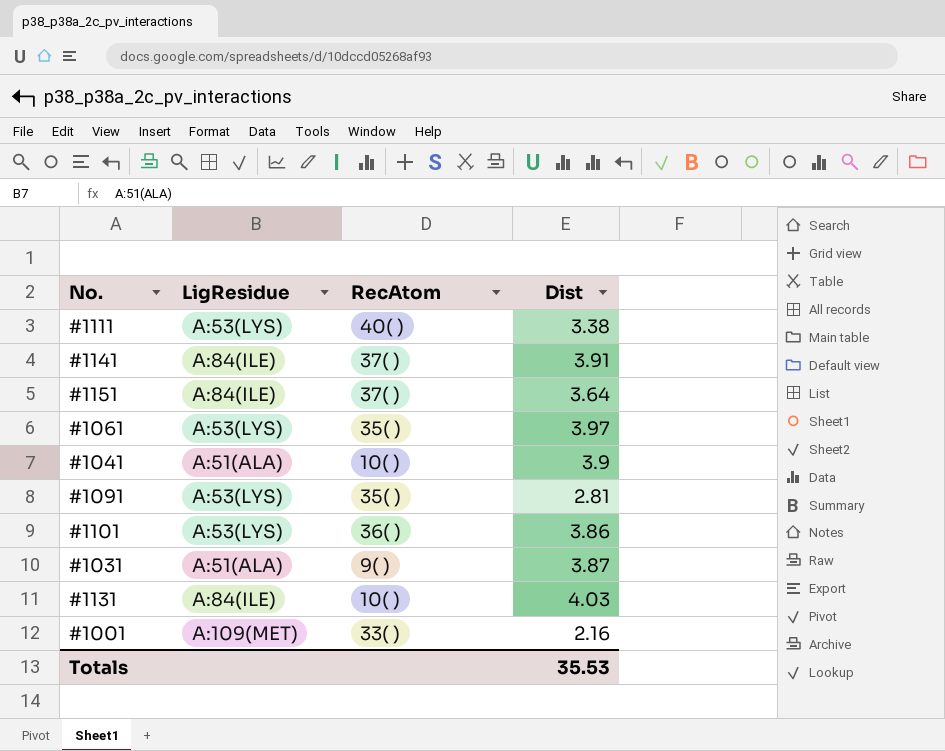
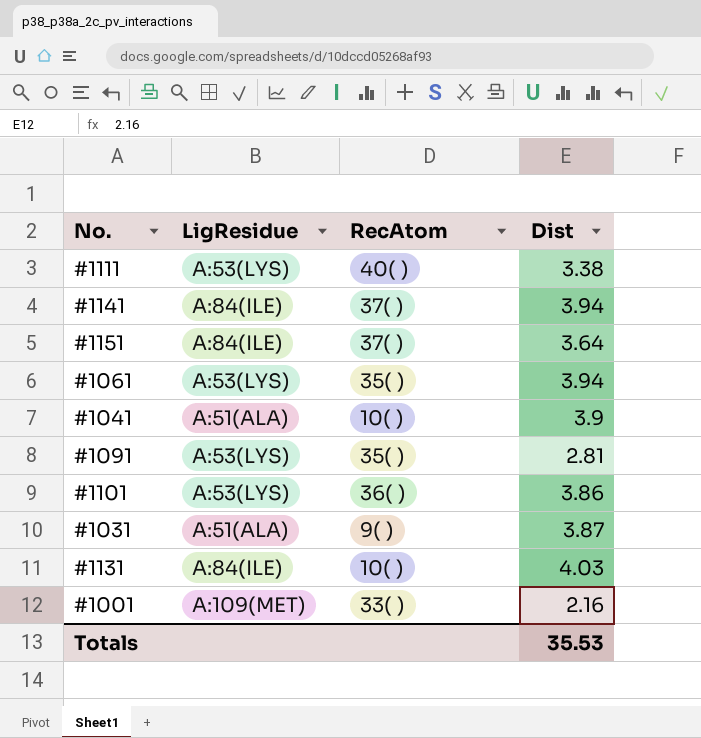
#1141 | Dist: 3.91 -> 3.94
#1061 | Dist: 3.97 -> 3.94

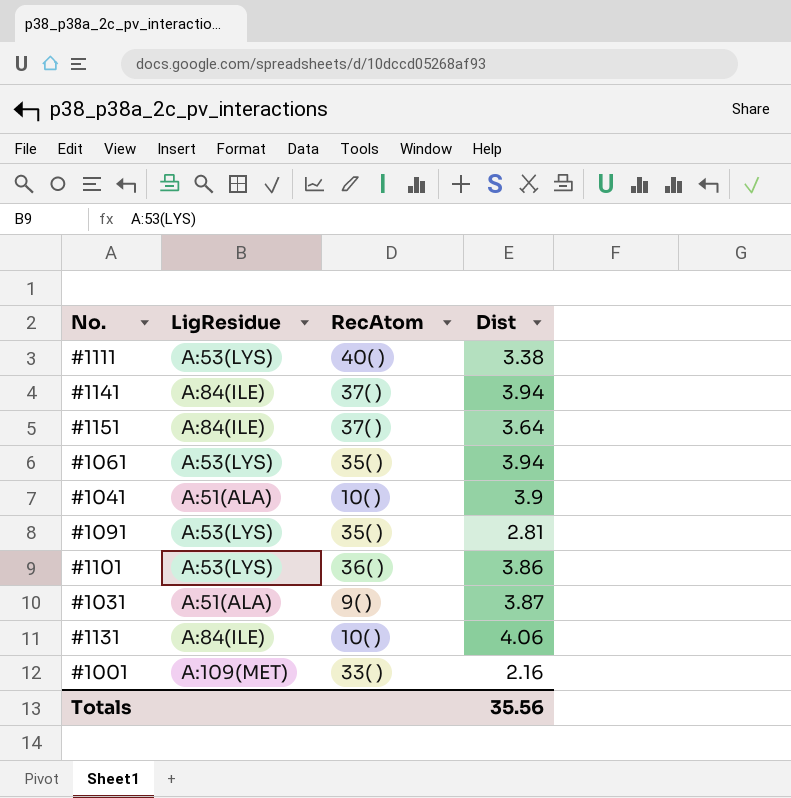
#1131 | Dist: 4.03 -> 4.06
Totals | Dist: 35.53 -> 35.56

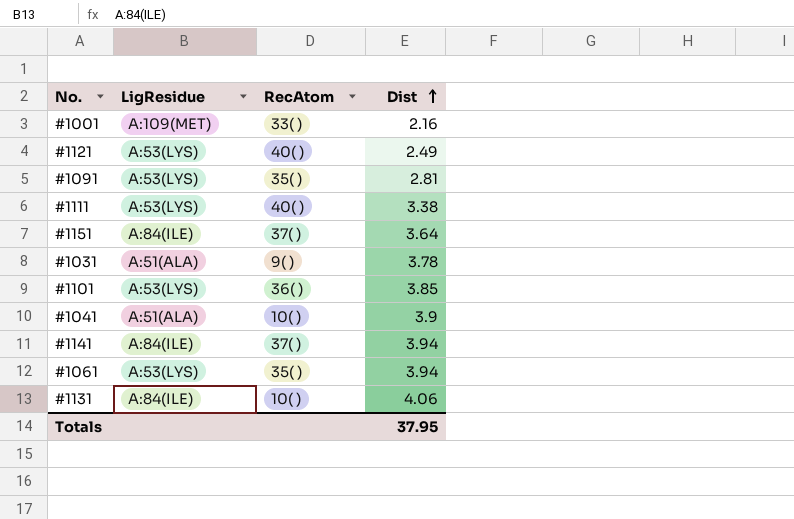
row order: none -> Dist ascending
row #1121: none -> A:53(LYS) | 40( ) | 2.49
#1031 | Dist: 3.87 -> 3.78
#1101 | Dist: 3.86 -> 3.85
Totals | Dist: 35.56 -> 37.95

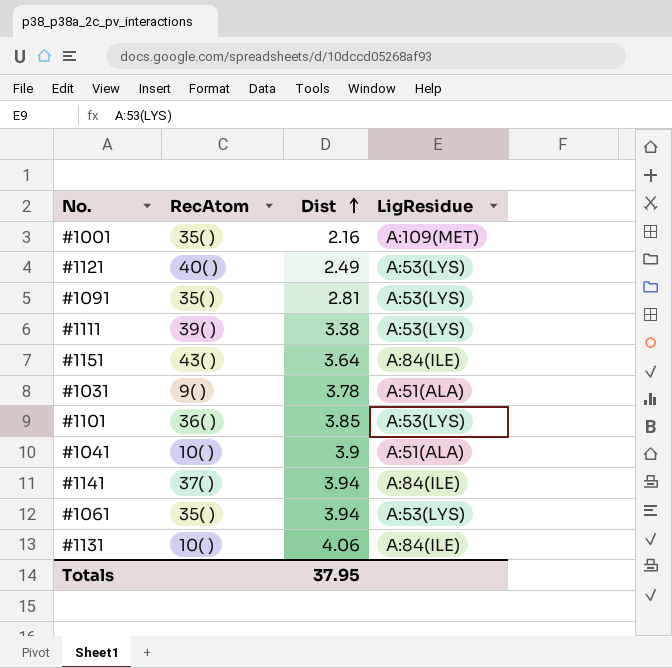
column LigResidue | position: 2 -> 4
#1001 | RecAtom: 33( ) -> 35( )
#1111 | RecAtom: 40( ) -> 39( )
#1151 | RecAtom: 37( ) -> 43( )

